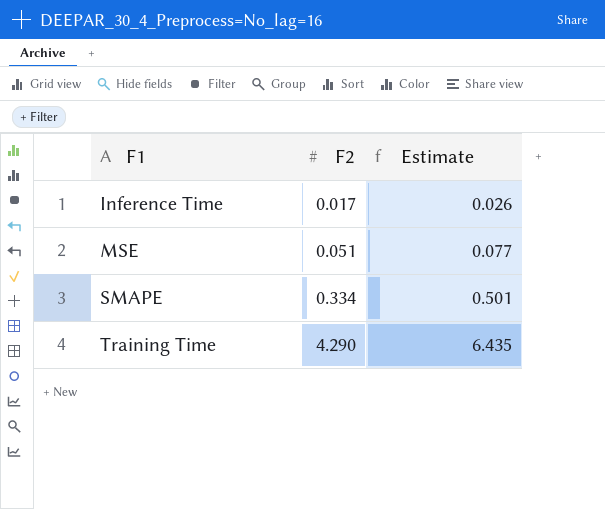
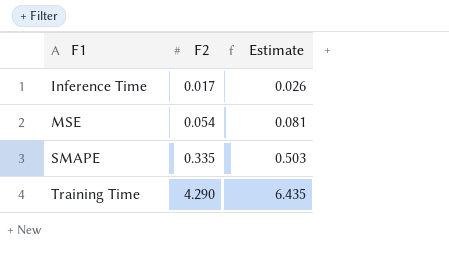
MSE | F2: 0.051 -> 0.054
MSE | Estimate: 0.077 -> 0.081
SMAPE | F2: 0.334 -> 0.335
SMAPE | Estimate: 0.501 -> 0.503

